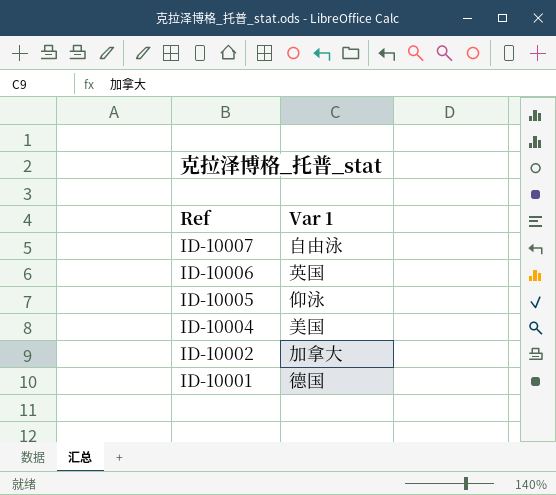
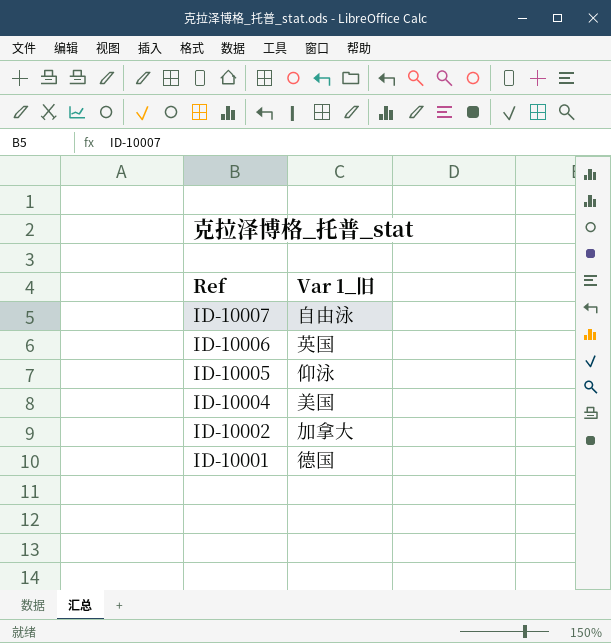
column name: Var 1 -> Var 1_旧

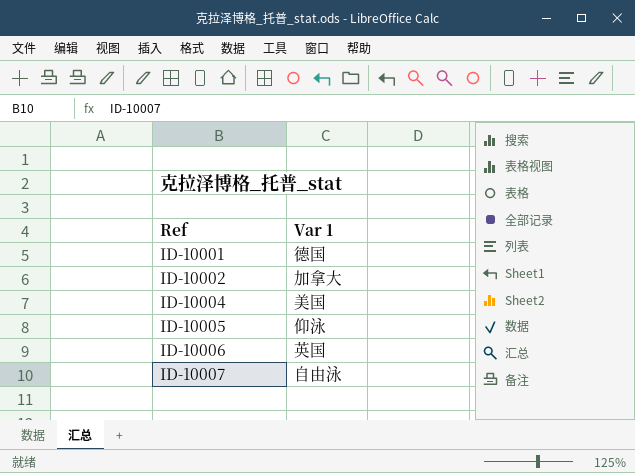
row order: Ref descending -> Ref ascending
column name: Var 1_旧 -> Var 1

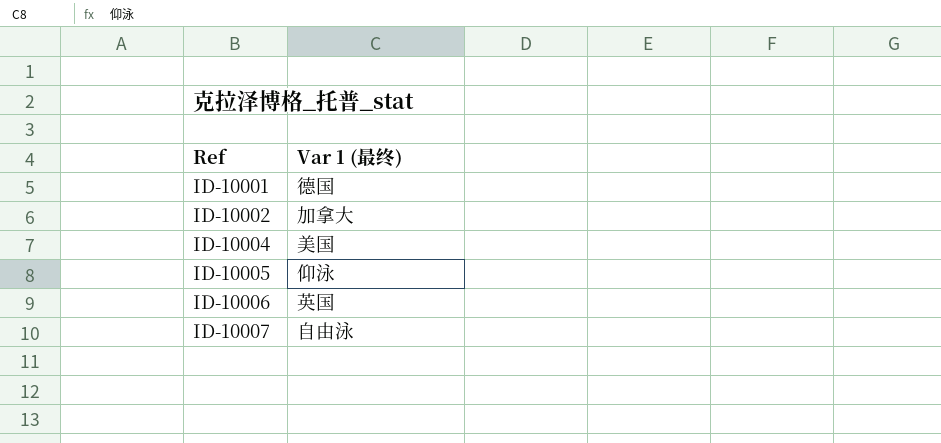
column name: Var 1 -> Var 1 (最终)

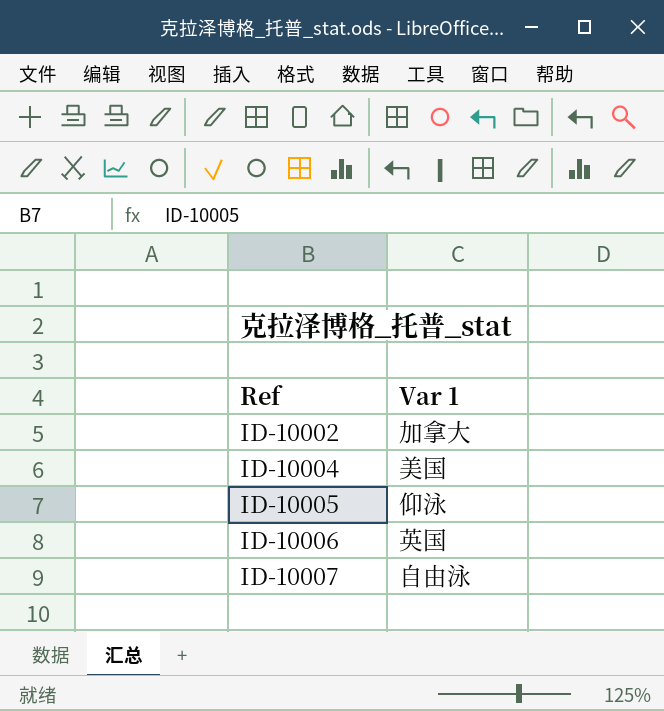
column name: Var 1 (最终) -> Var 1
row ID-10001: 德国 -> none

